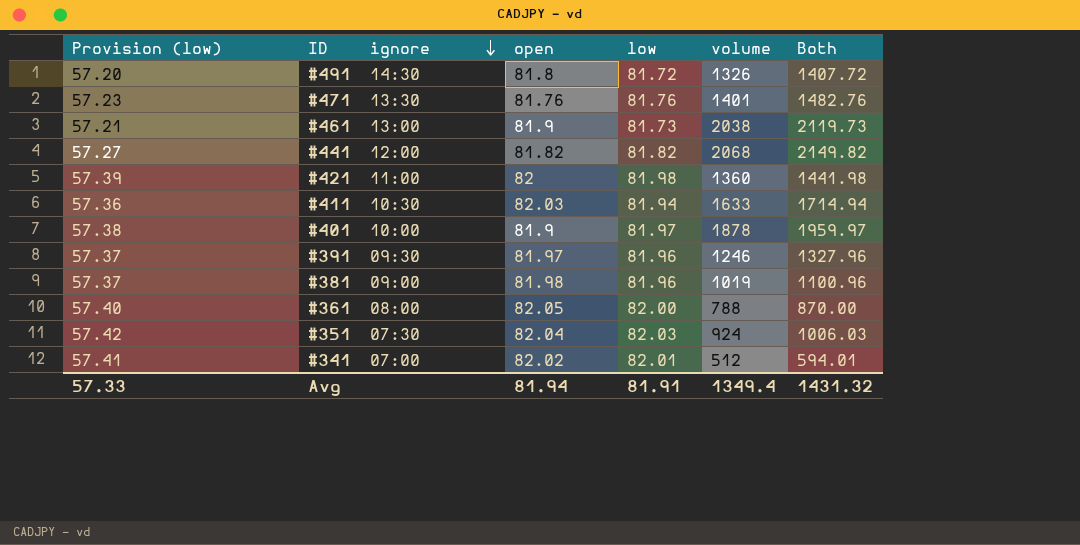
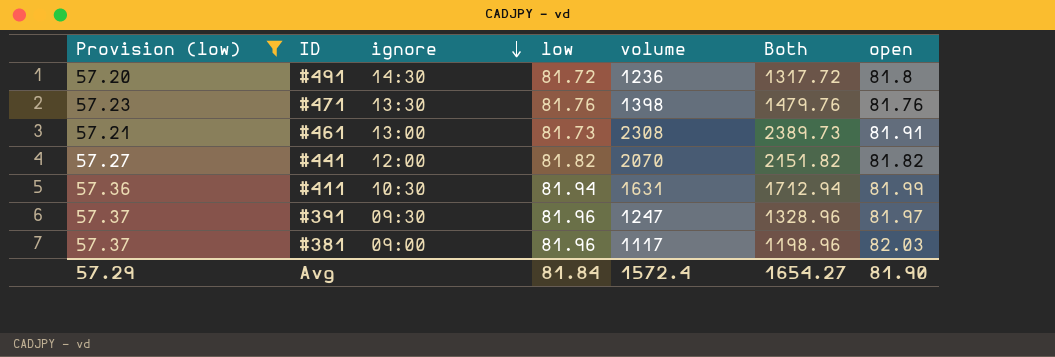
filter: none -> Provision (low) <= 57.37
column open | position: 4 -> 7
#491 | volume: 1326 -> 1236
#491 | Both: 1407.72 -> 1317.72
#471 | volume: 1401 -> 1398
#471 | Both: 1482.76 -> 1479.76
#461 | volume: 2038 -> 2308
#461 | Both: 2119.73 -> 2389.73
#461 | open: 81.9 -> 81.91
#441 | volume: 2068 -> 2070
#441 | Both: 2149.82 -> 2151.82
#411 | volume: 1633 -> 1631
#411 | Both: 1714.94 -> 1712.94
#411 | open: 82.03 -> 81.99
#391 | volume: 1246 -> 1247
#391 | Both: 1327.96 -> 1328.96
#381 | volume: 1019 -> 1117
#381 | Both: 1100.96 -> 1198.96
#381 | open: 81.98 -> 82.03
Avg | Provision (low): 57.33 -> 57.29
Avg | low: 81.91 -> 81.84
Avg | volume: 1349.4 -> 1572.4
Avg | Both: 1431.32 -> 1654.27
Avg | open: 81.94 -> 81.90

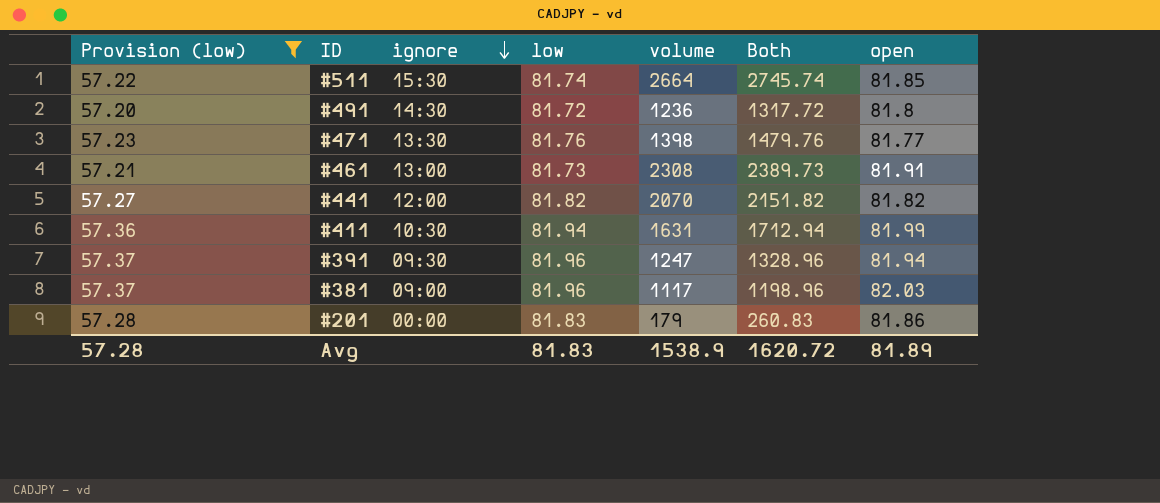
row #511: none -> 57.22 | 15:30 | 81.74 | 2664 | 2745.74 | 81.85
#471 | open: 81.76 -> 81.77
#391 | open: 81.97 -> 81.94
row #201: none -> 57.28 | 00:00 | 81.83 | 179 | 260.83 | 81.86
Avg | Provision (low): 57.29 -> 57.28
Avg | low: 81.84 -> 81.83
Avg | volume: 1572.4 -> 1538.9
Avg | Both: 1654.27 -> 1620.72
Avg | open: 81.90 -> 81.89

